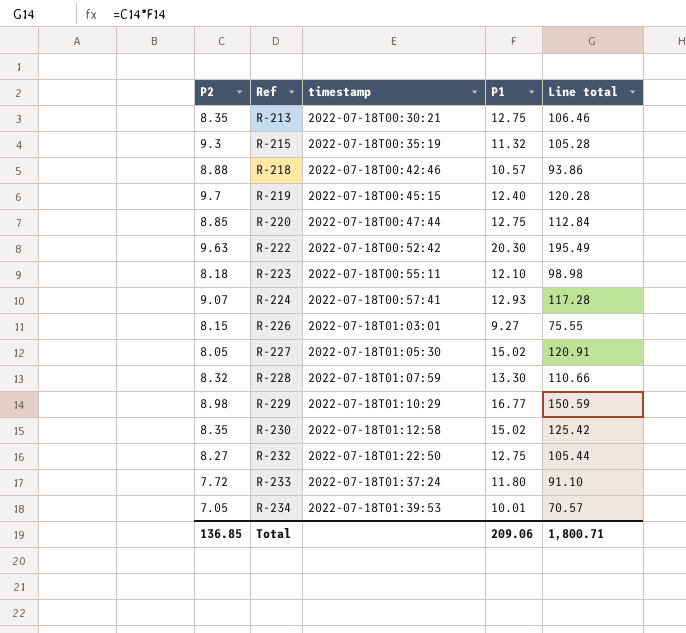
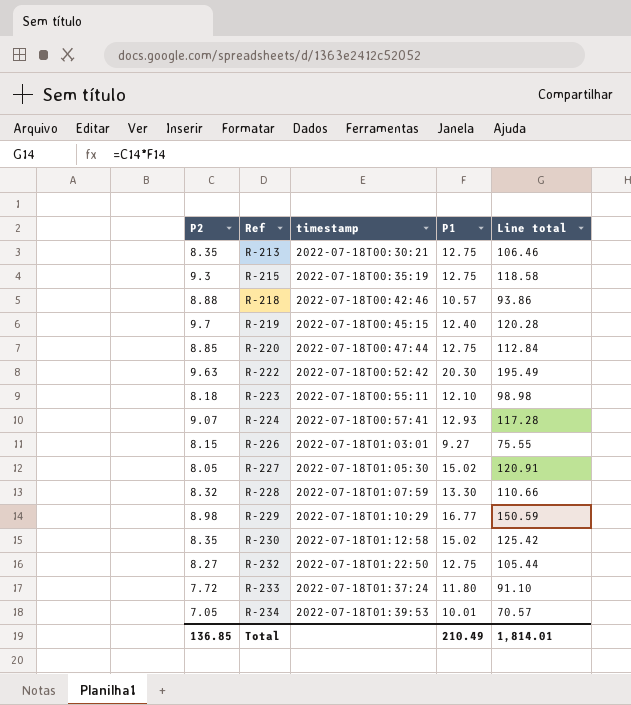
R-215 | P1: 11.32 -> 12.75
R-215 | Line total: 105.28 -> 118.58
Total | P1: 209.06 -> 210.49
Total | Line total: 1,800.71 -> 1,814.01

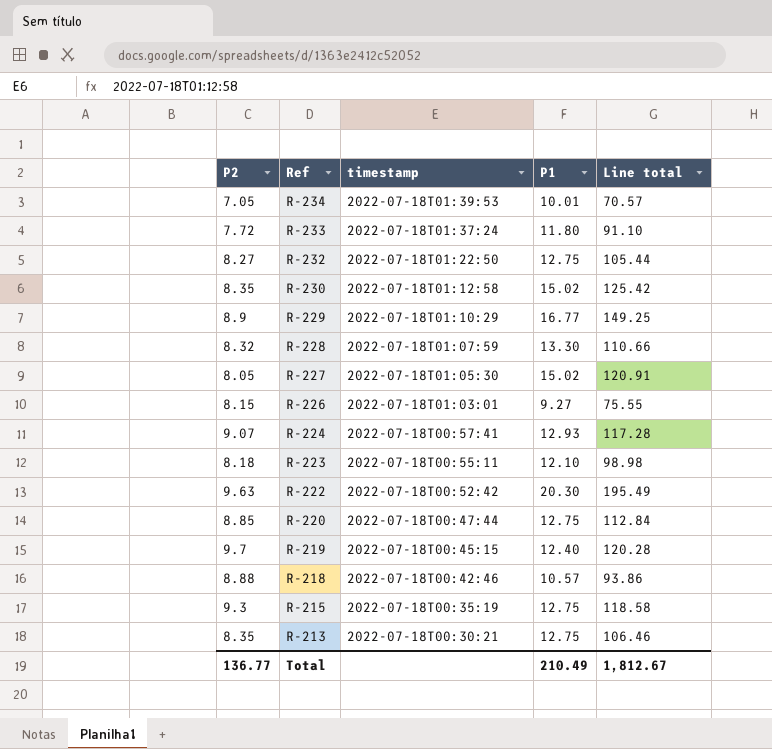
row order: Ref ascending -> Ref descending
R-229 | P2: 8.98 -> 8.9
R-229 | Line total: 150.59 -> 149.25
Total | P2: 136.85 -> 136.77
Total | Line total: 1,814.01 -> 1,812.67

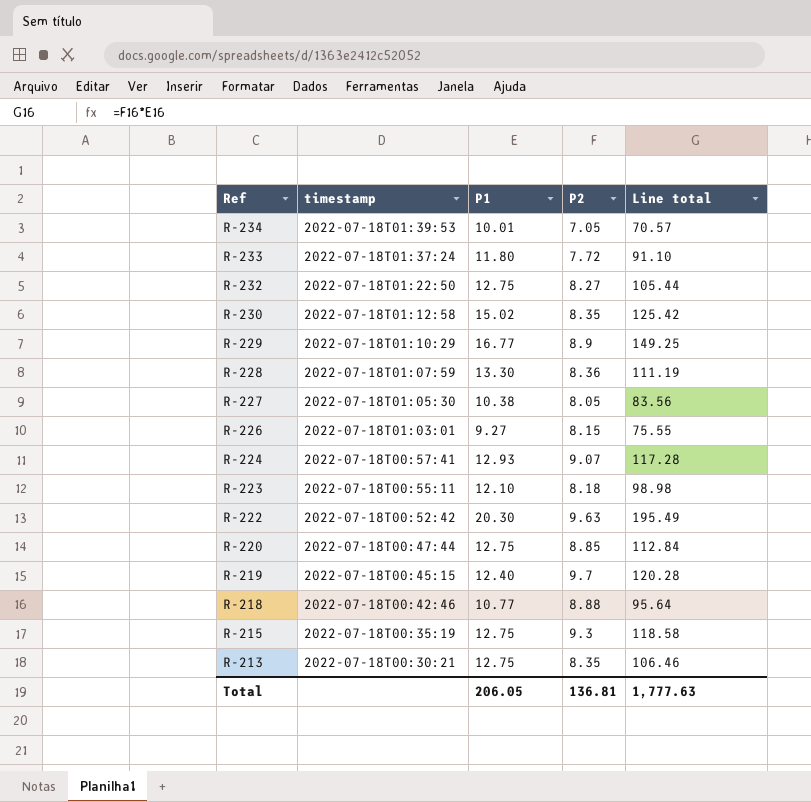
column P2 | position: 1 -> 4
R-228 | P2: 8.32 -> 8.36
R-228 | Line total: 110.66 -> 111.19
R-227 | P1: 15.02 -> 10.38
R-227 | Line total: 120.91 -> 83.56
R-218 | P1: 10.57 -> 10.77
R-218 | Line total: 93.86 -> 95.64
Total | P1: 210.49 -> 206.05
Total | P2: 136.77 -> 136.81
Total | Line total: 1,812.67 -> 1,777.63

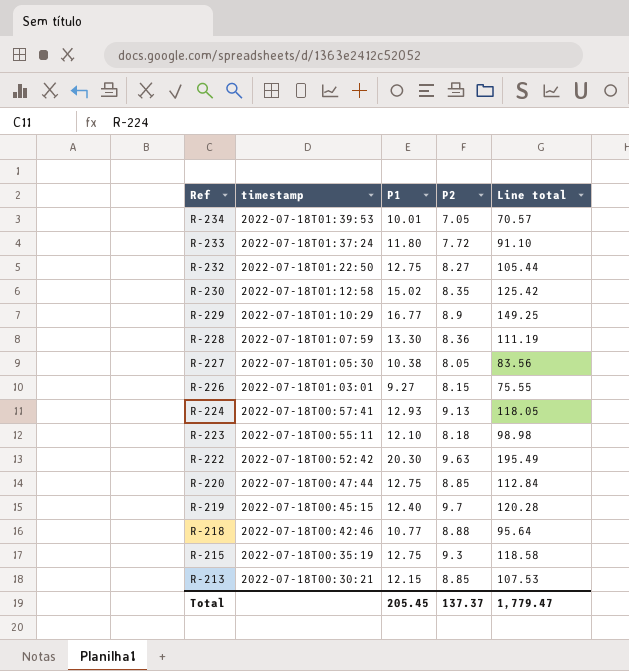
R-224 | P2: 9.07 -> 9.13
R-224 | Line total: 117.28 -> 118.05
R-213 | P1: 12.75 -> 12.15
R-213 | P2: 8.35 -> 8.85
R-213 | Line total: 106.46 -> 107.53
Total | P1: 206.05 -> 205.45
Total | P2: 136.81 -> 137.37
Total | Line total: 1,777.63 -> 1,779.47

